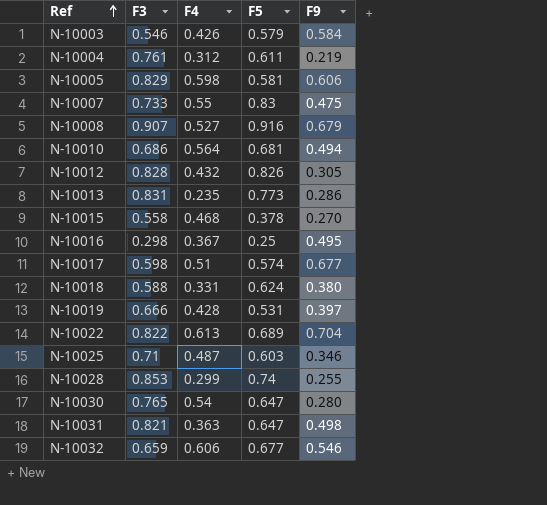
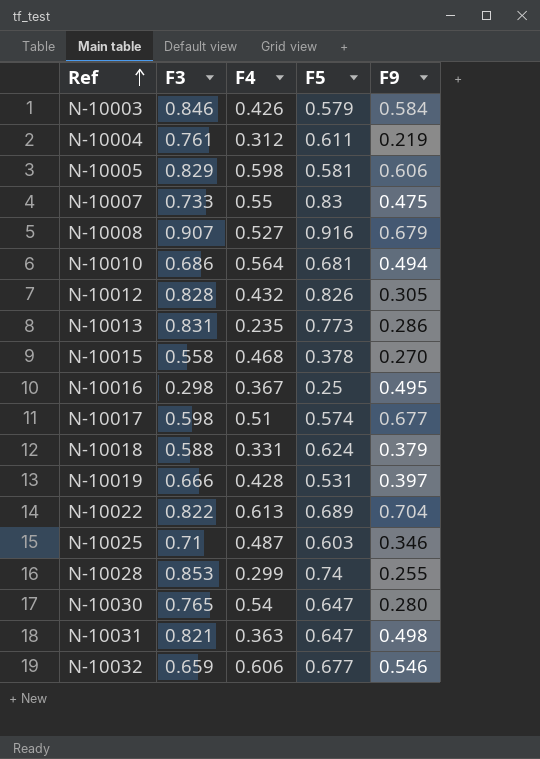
N-10003 | F3: 0.546 -> 0.846
N-10018 | F9: 0.380 -> 0.379

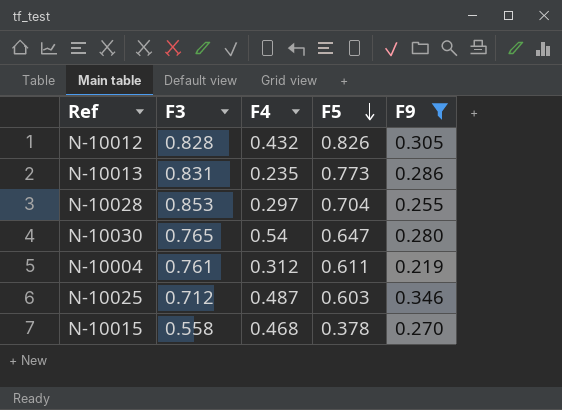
filter: none -> F9 <= 0.346
row order: Ref ascending -> F5 descending
N-10028 | F4: 0.299 -> 0.297
N-10028 | F5: 0.74 -> 0.704
N-10025 | F3: 0.71 -> 0.712

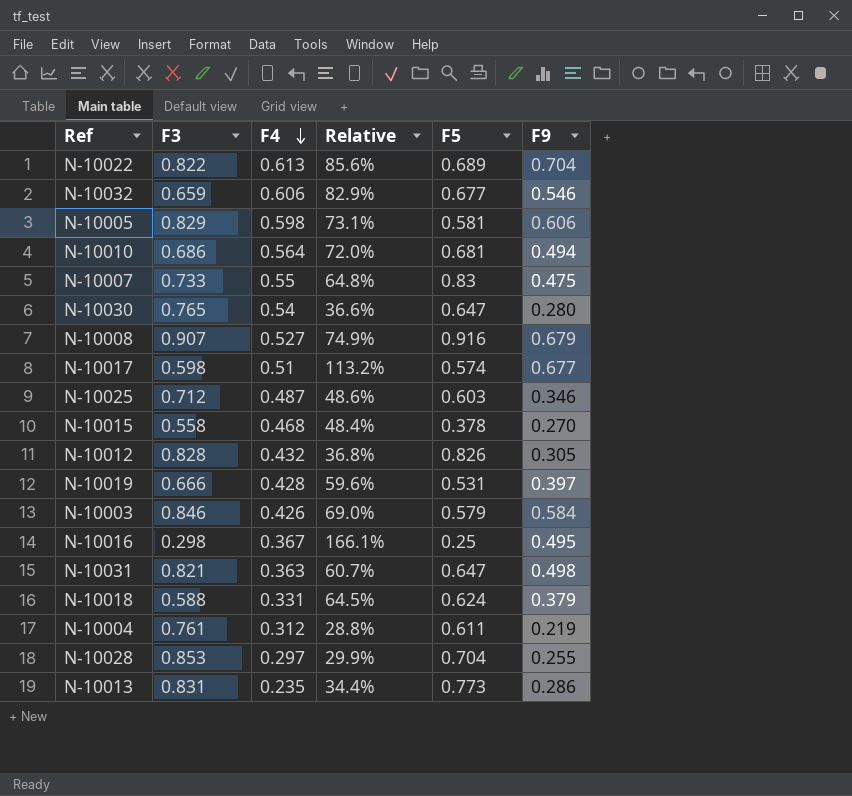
filter: F9 <= 0.346 -> none
row order: F5 descending -> F4 descending
column Relative | formula: none -> [F9] / [F3]

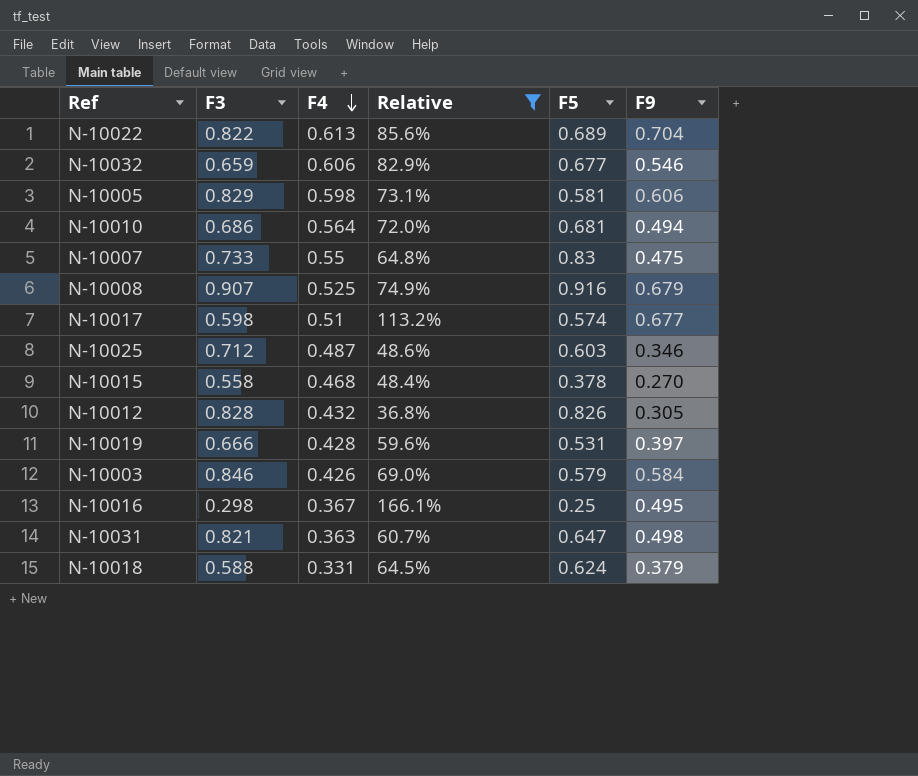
filter: none -> Relative >= 36.8%
N-10008 | F4: 0.527 -> 0.525

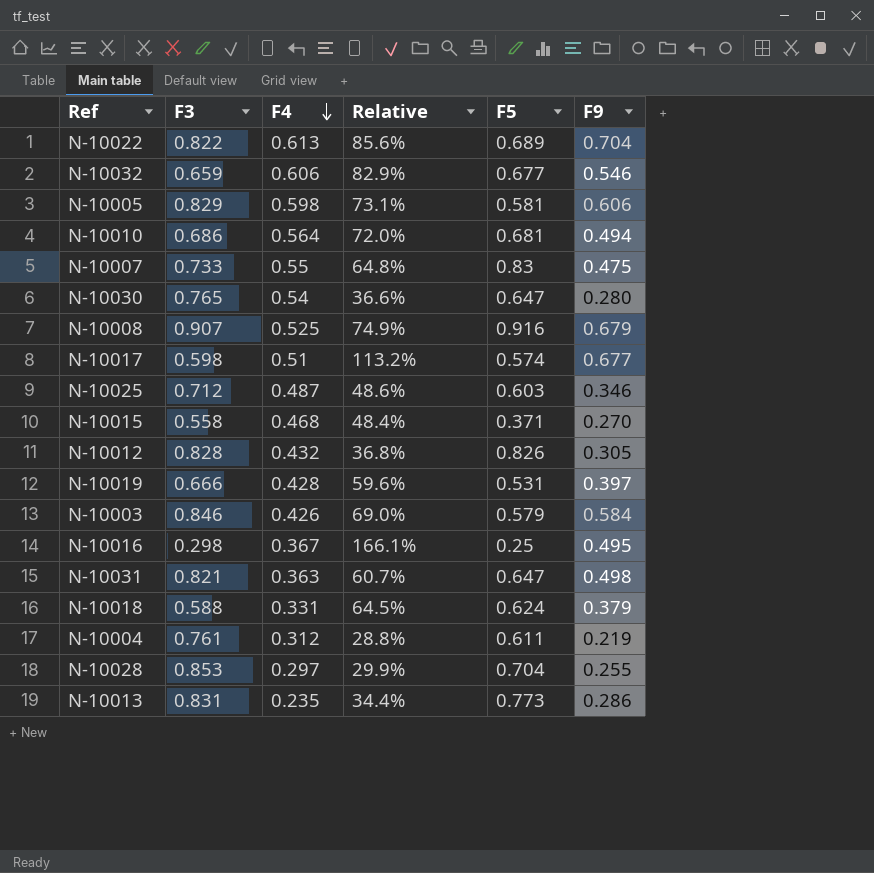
filter: Relative >= 36.8% -> none
N-10015 | F5: 0.378 -> 0.371

